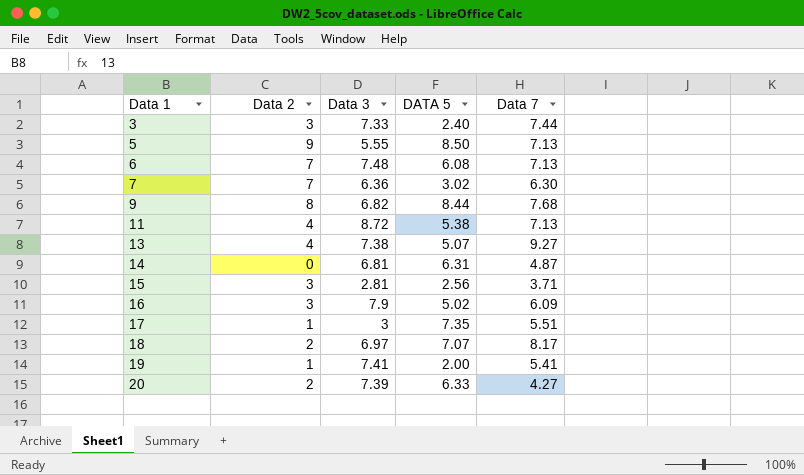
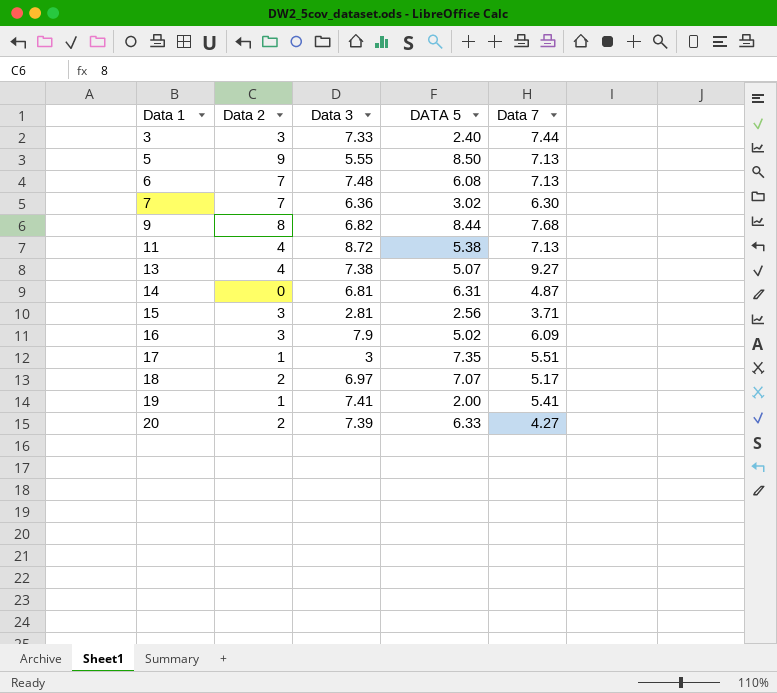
18 | Data 7: 8.17 -> 5.17

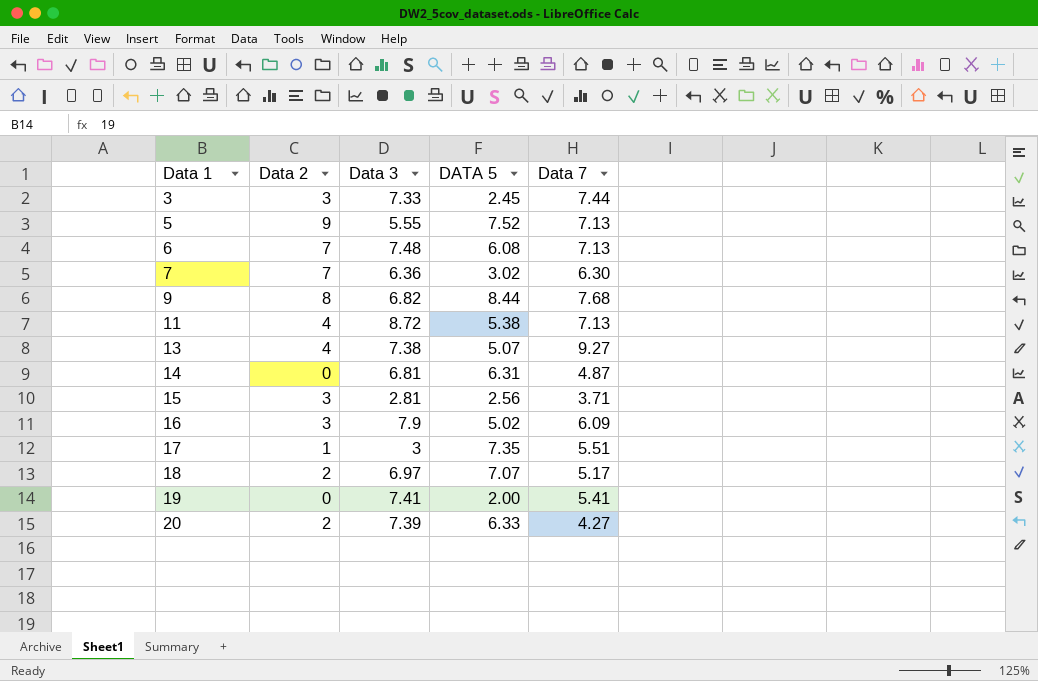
3 | DATA 5: 2.40 -> 2.45
5 | DATA 5: 8.50 -> 7.52
19 | Data 2: 1 -> 0

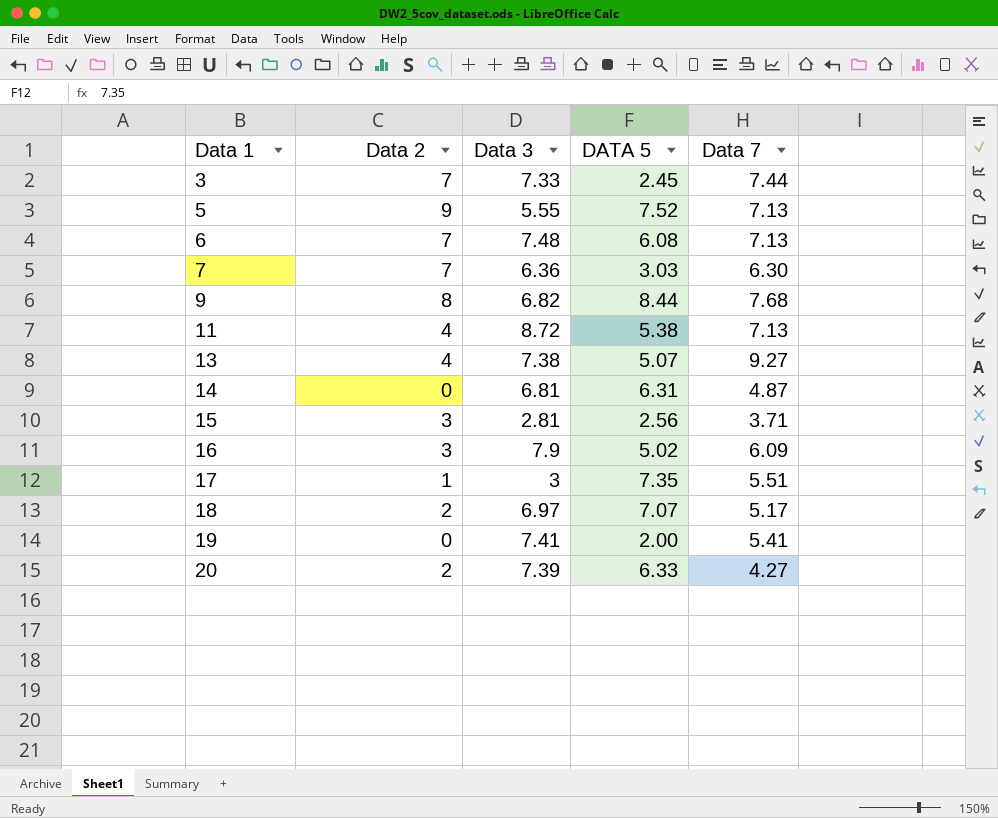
3 | Data 2: 3 -> 7
7 | DATA 5: 3.02 -> 3.03

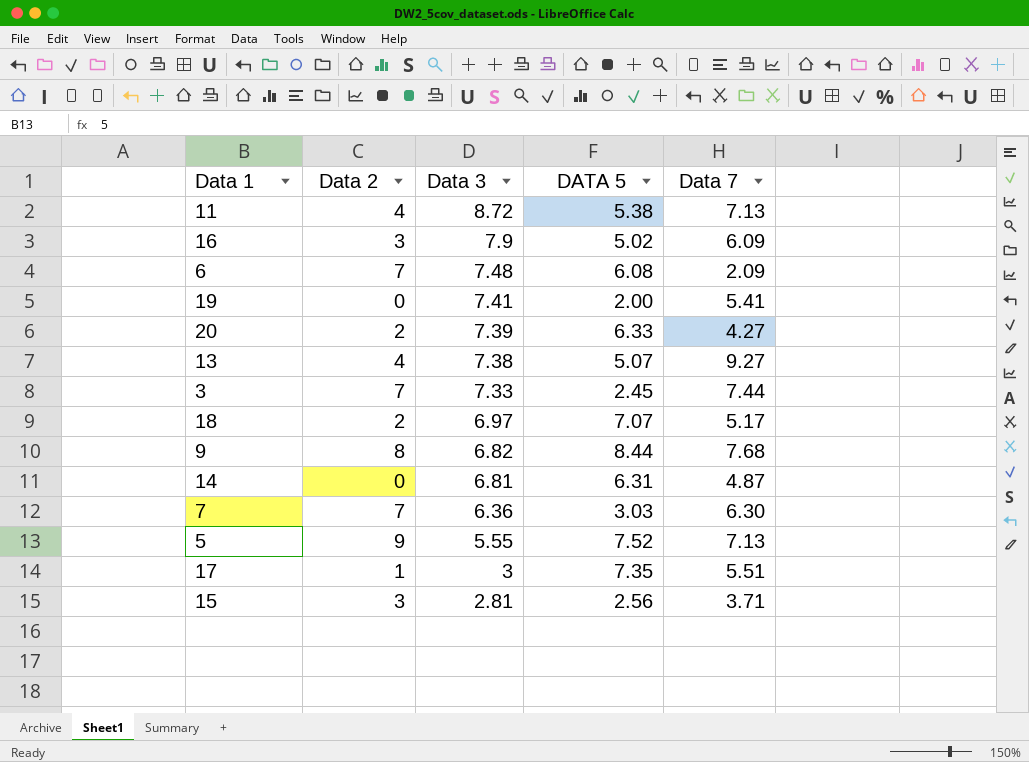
row order: Data 1 ascending -> Data 3 descending
6 | Data 7: 7.13 -> 2.09

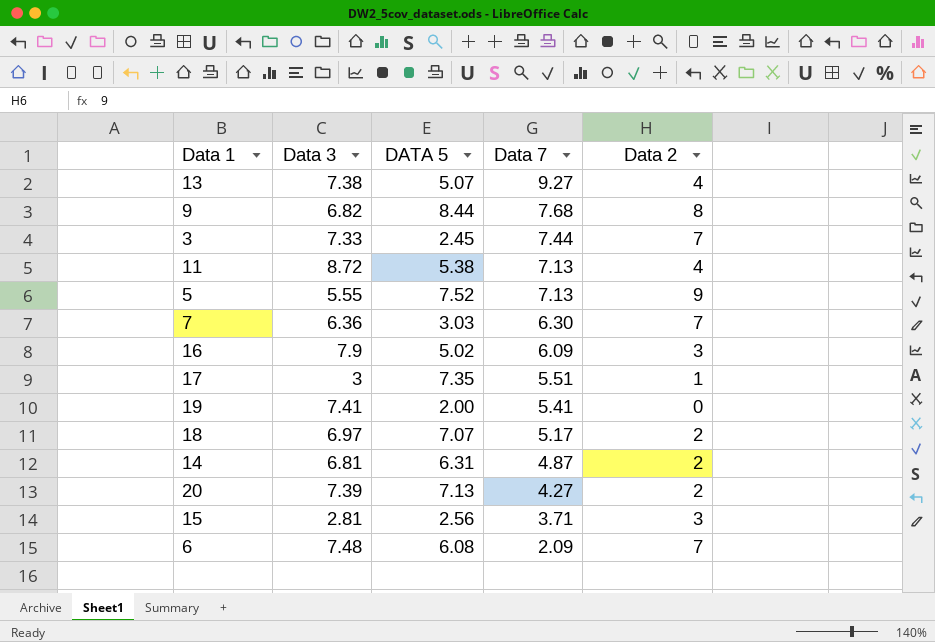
row order: Data 3 descending -> Data 7 descending
column Data 2 | position: 2 -> 5
14 | Data 2: 0 -> 2
20 | DATA 5: 6.33 -> 7.13

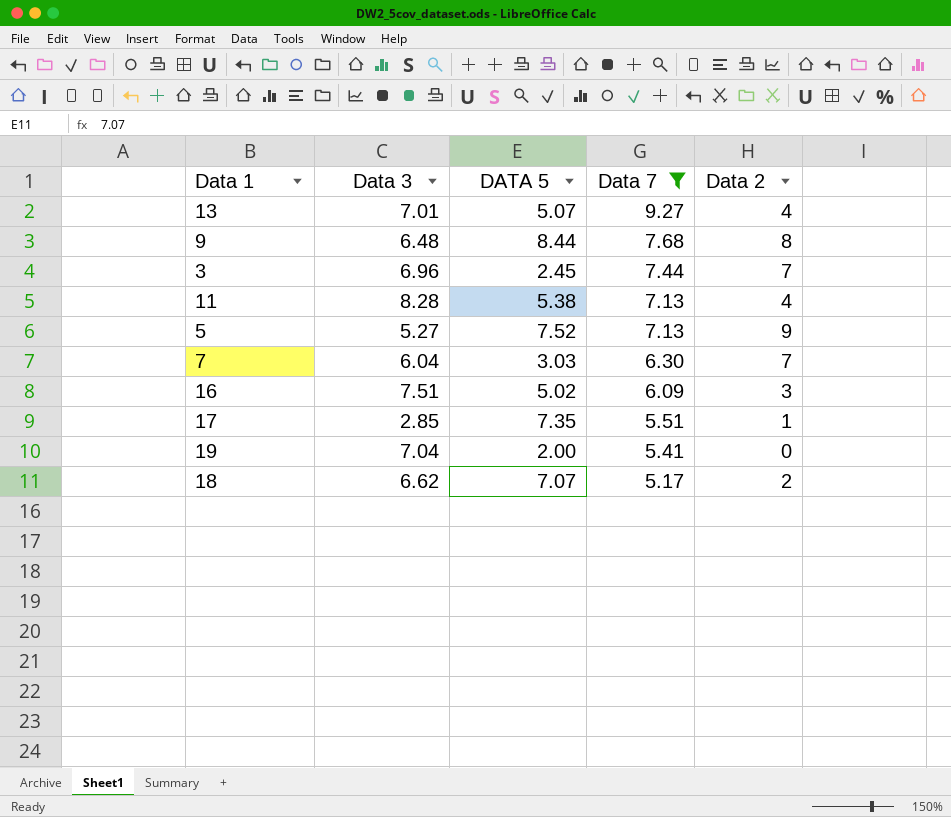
filter: none -> Data 7 >= 5.17
13 | Data 3: 7.38 -> 7.01
9 | Data 3: 6.82 -> 6.48
3 | Data 3: 7.33 -> 6.96
11 | Data 3: 8.72 -> 8.28
5 | Data 3: 5.55 -> 5.27
7 | Data 3: 6.36 -> 6.04
16 | Data 3: 7.9 -> 7.51
17 | Data 3: 3 -> 2.85
19 | Data 3: 7.41 -> 7.04
18 | Data 3: 6.97 -> 6.62

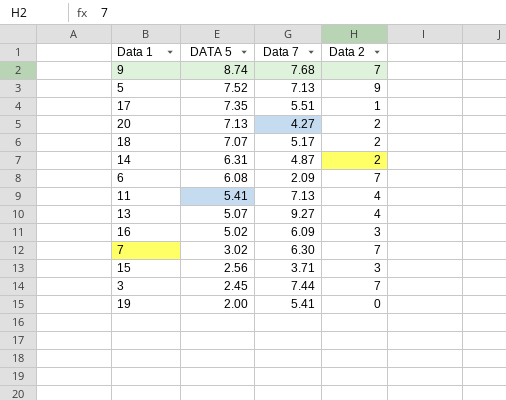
filter: Data 7 >= 5.17 -> none
row order: Data 7 descending -> DATA 5 descending
column Data 3 | position: 2 -> none
9 | DATA 5: 8.44 -> 8.74
9 | Data 2: 8 -> 7
11 | DATA 5: 5.38 -> 5.41
7 | DATA 5: 3.03 -> 3.02

